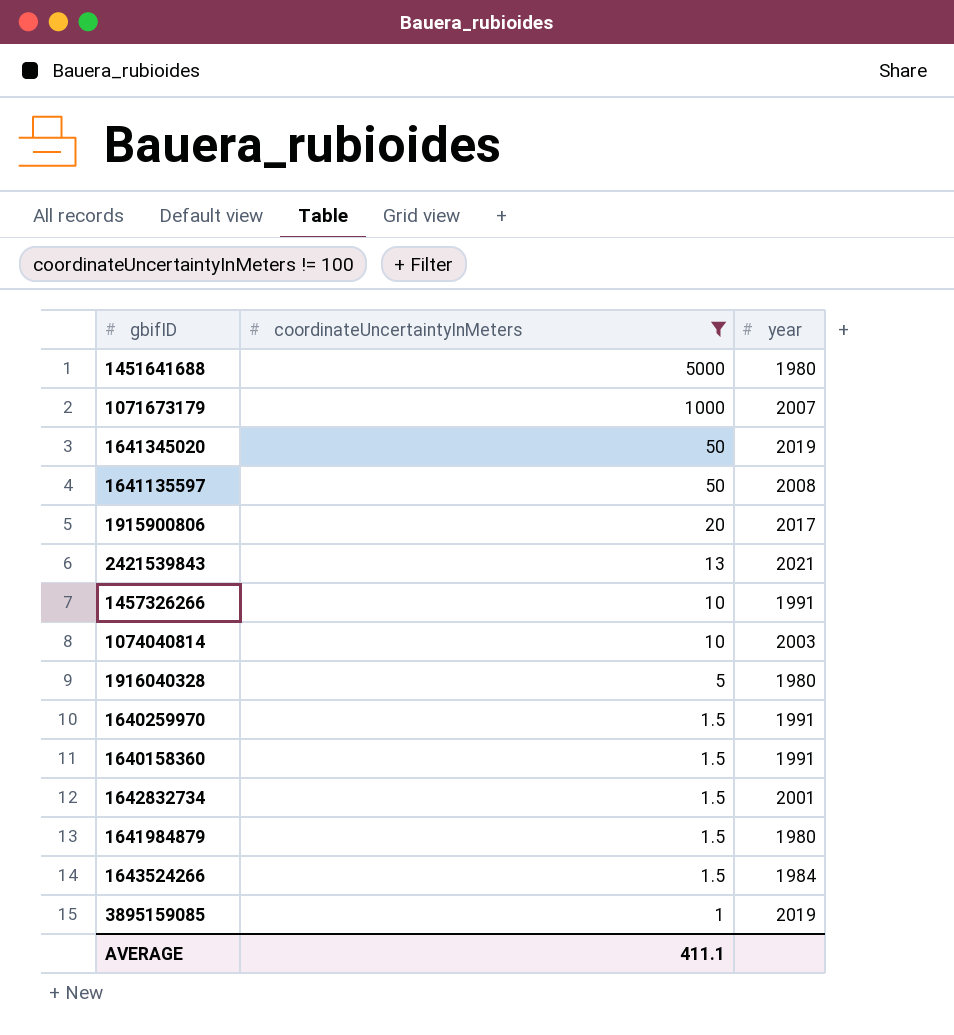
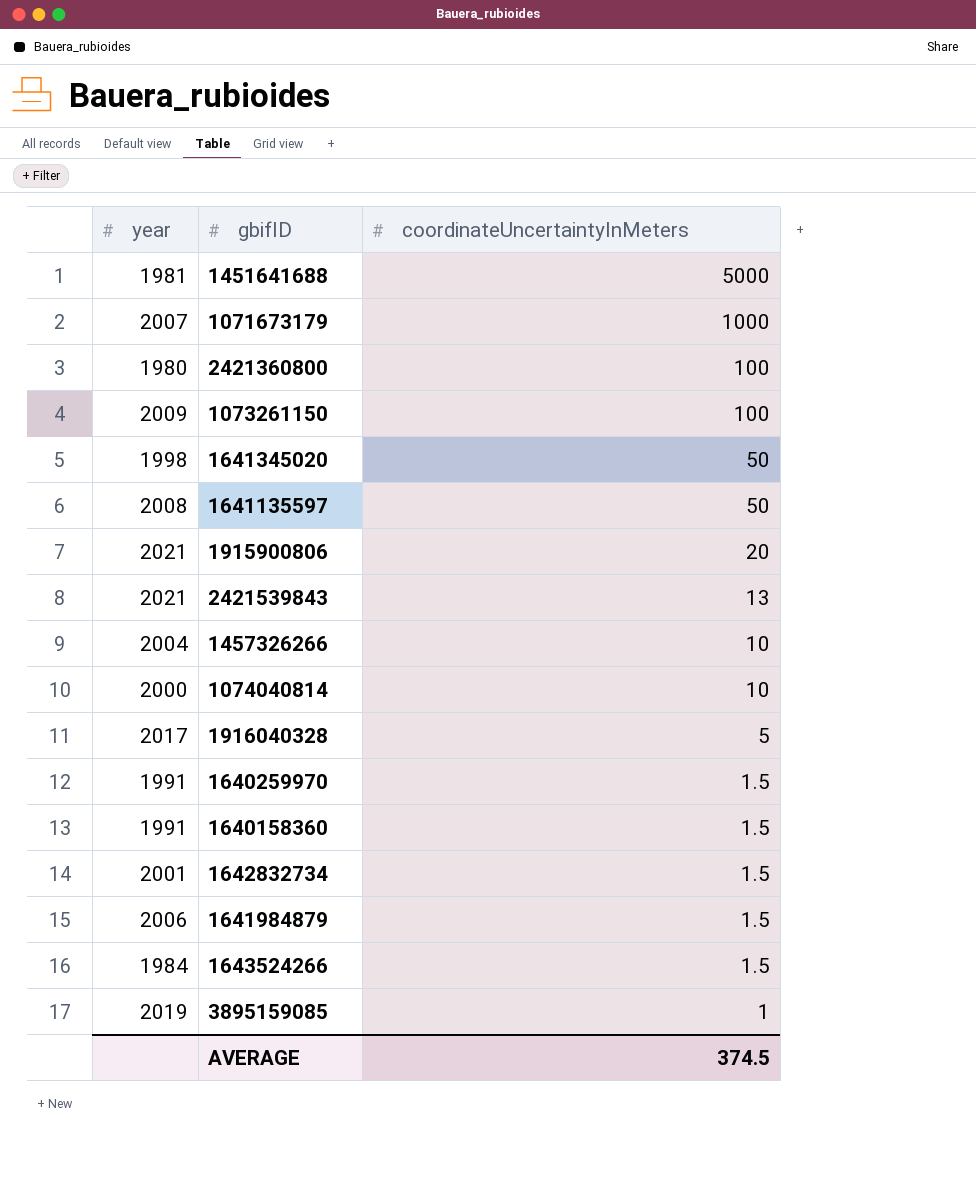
filter: coordinateUncertaintyInMeters != 100 -> none
column year | position: 3 -> 1
1451641688 | year: 1980 -> 1981
1641345020 | year: 2019 -> 1998
1915900806 | year: 2017 -> 2021
1457326266 | year: 1991 -> 2004
1074040814 | year: 2003 -> 2000
1916040328 | year: 1980 -> 2017
1641984879 | year: 1980 -> 2006
AVERAGE | coordinateUncertaintyInMeters: 411.1 -> 374.5

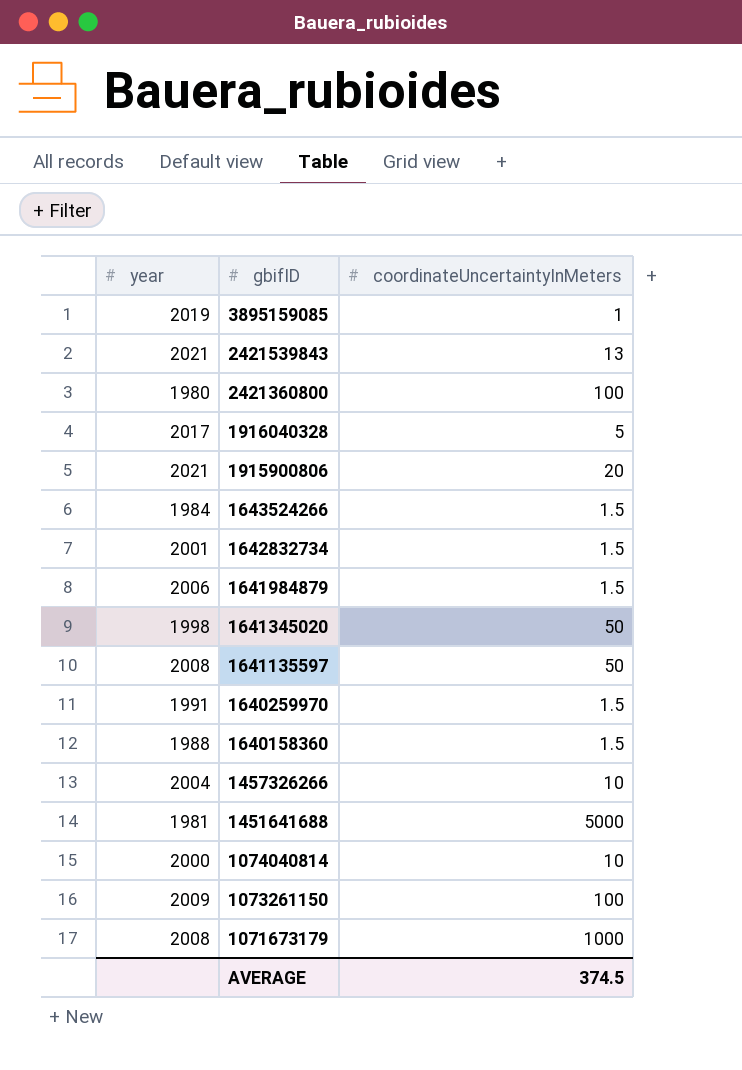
row order: coordinateUncertaintyInMeters descending -> gbifID descending
1640158360 | year: 1991 -> 1988
1071673179 | year: 2007 -> 2008

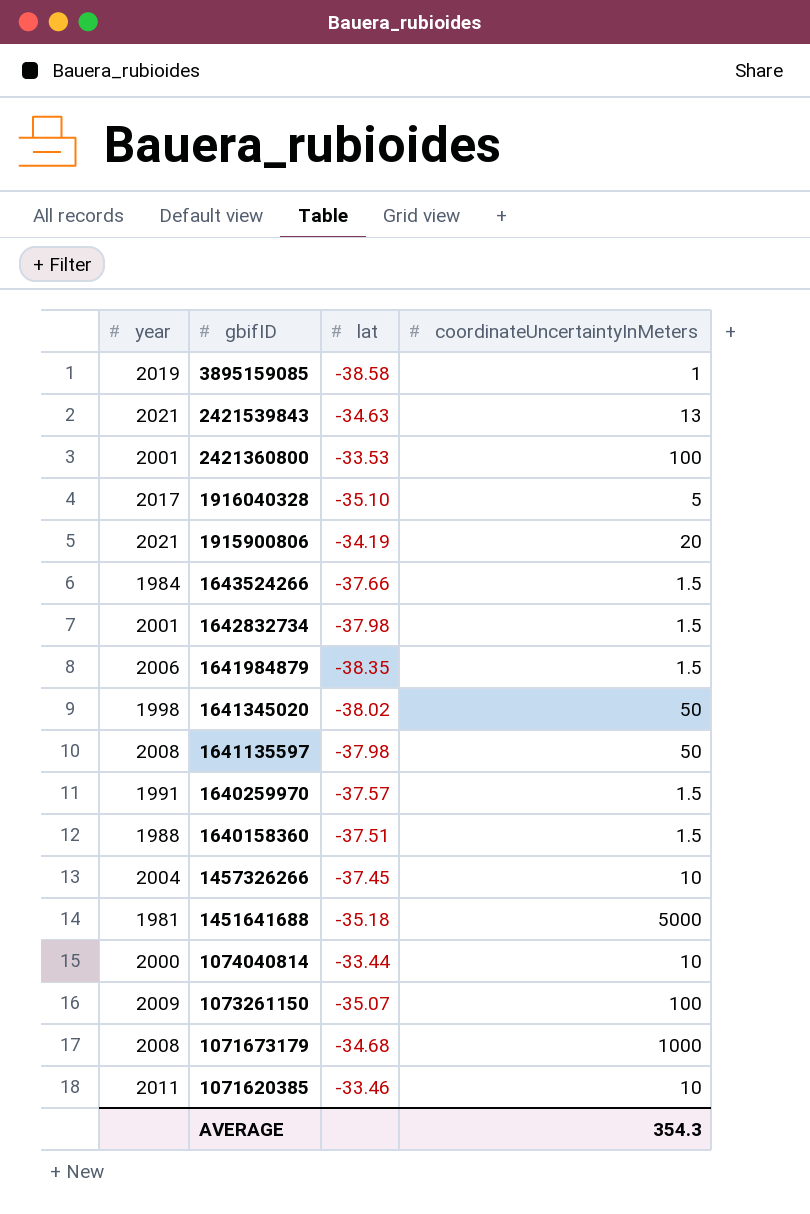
column lat | position: none -> 3
2421360800 | year: 1980 -> 2001
row 1071620385: none -> 2011 | -33.46 | 10
AVERAGE | coordinateUncertaintyInMeters: 374.5 -> 354.3

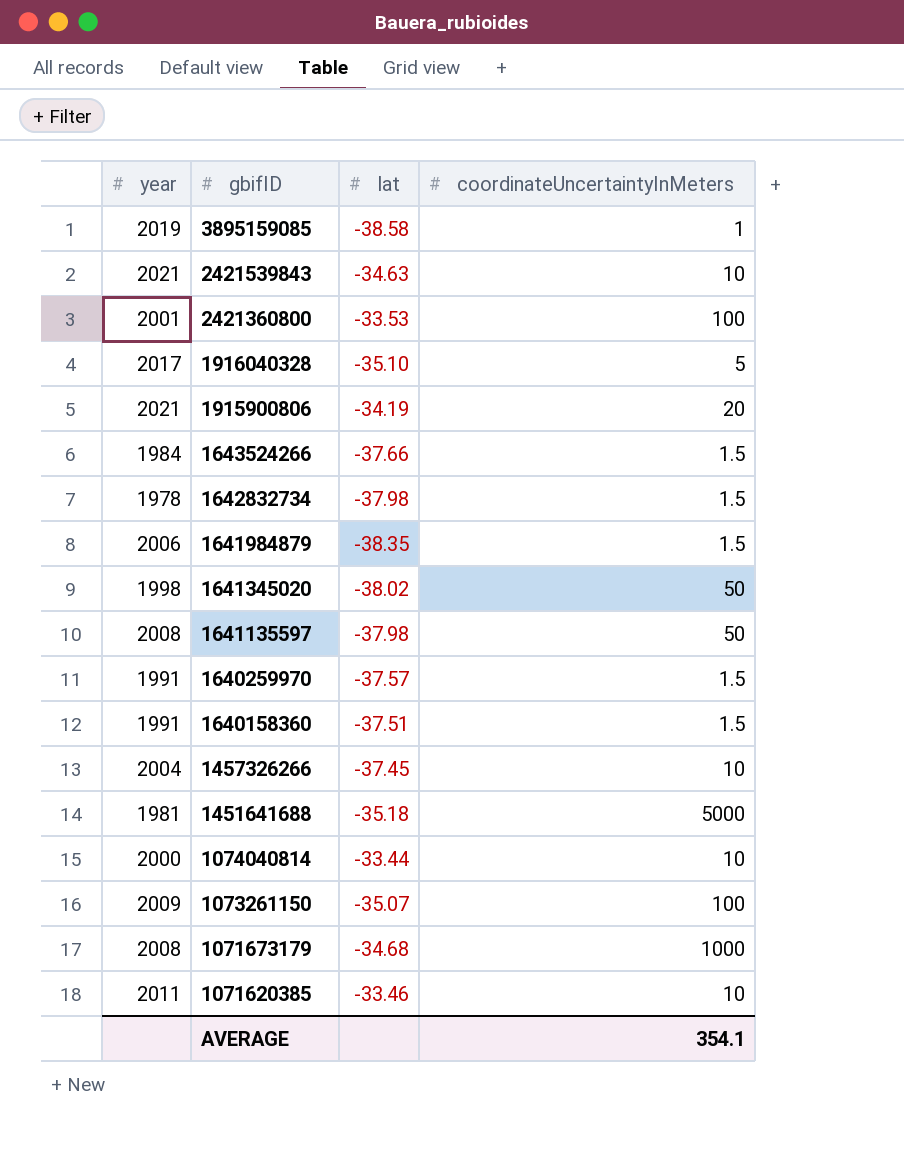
2421539843 | coordinateUncertaintyInMeters: 13 -> 10
1642832734 | year: 2001 -> 1978
1640158360 | year: 1988 -> 1991
AVERAGE | coordinateUncertaintyInMeters: 354.3 -> 354.1

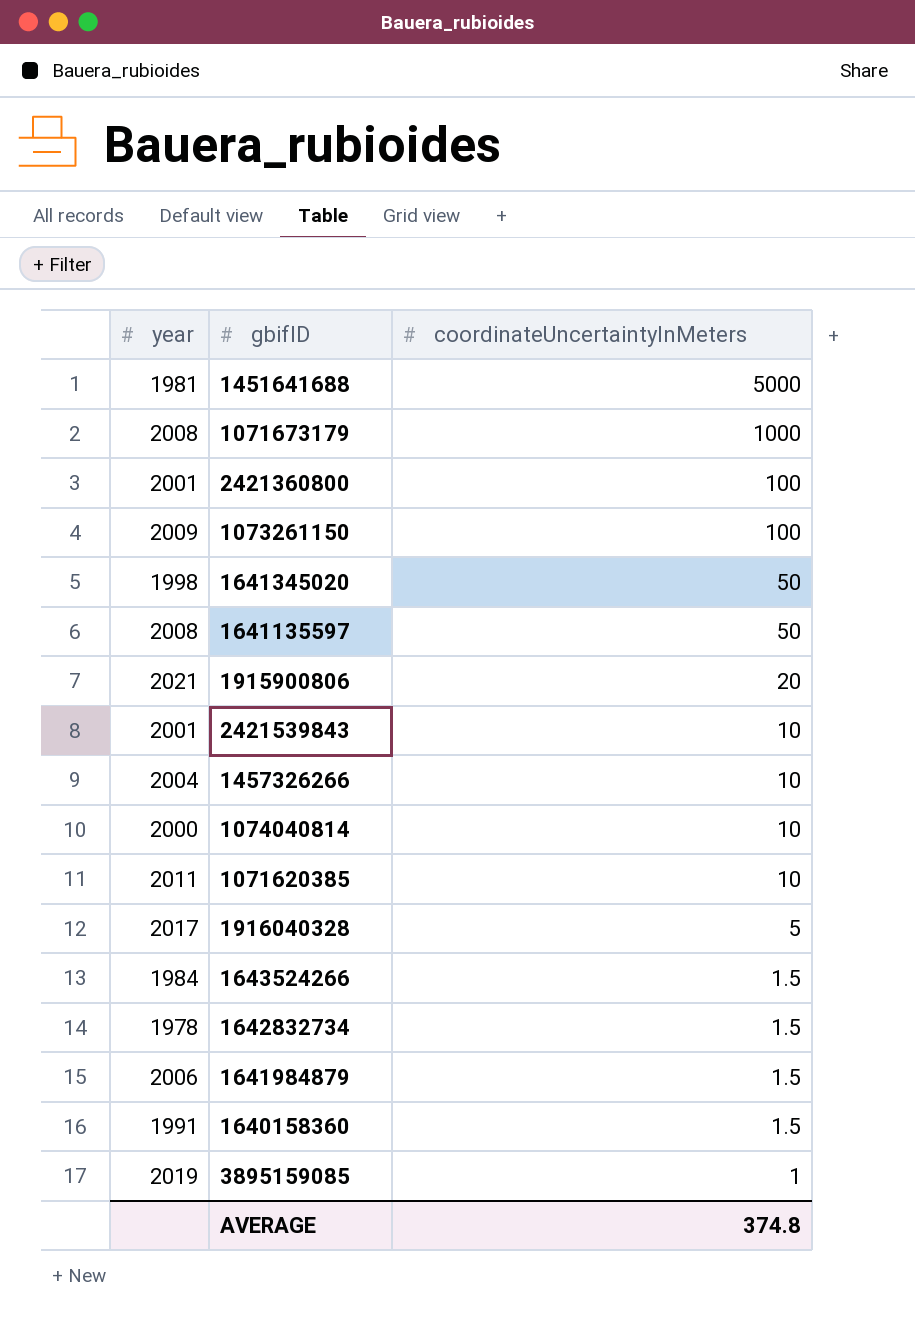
row order: gbifID descending -> coordinateUncertaintyInMeters descending
column lat | position: 3 -> none
row 1640259970: 1991 | -37.57 | 1.5 -> none
2421539843 | year: 2021 -> 2001
AVERAGE | coordinateUncertaintyInMeters: 354.1 -> 374.8

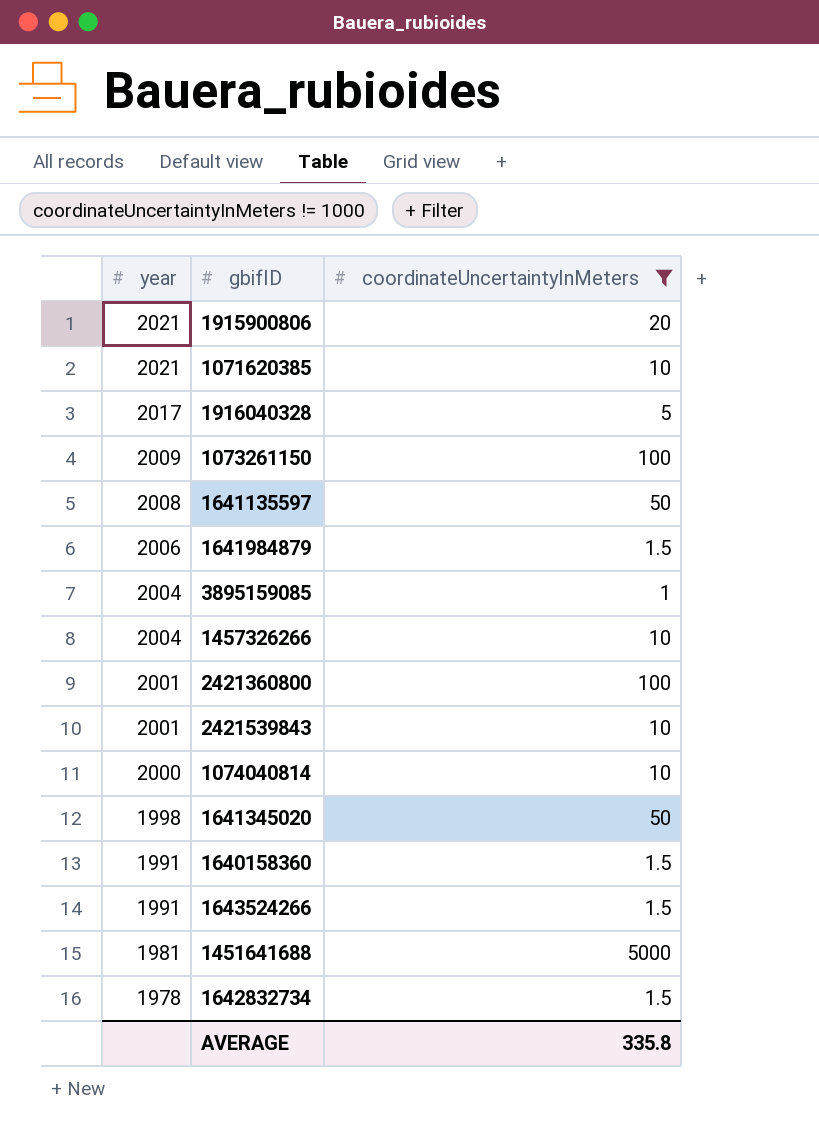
filter: none -> coordinateUncertaintyInMeters != 1000
row order: coordinateUncertaintyInMeters descending -> year descending
1071620385 | year: 2011 -> 2021
3895159085 | year: 2019 -> 2004
1643524266 | year: 1984 -> 1991
AVERAGE | coordinateUncertaintyInMeters: 374.8 -> 335.8

